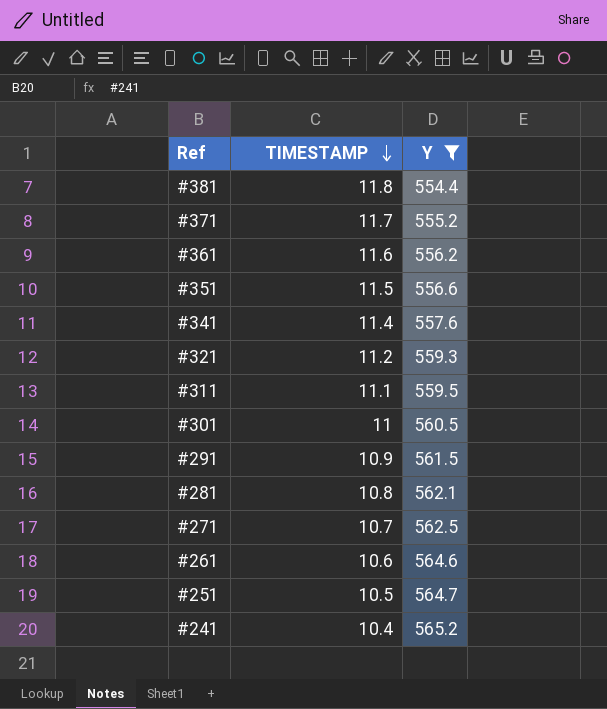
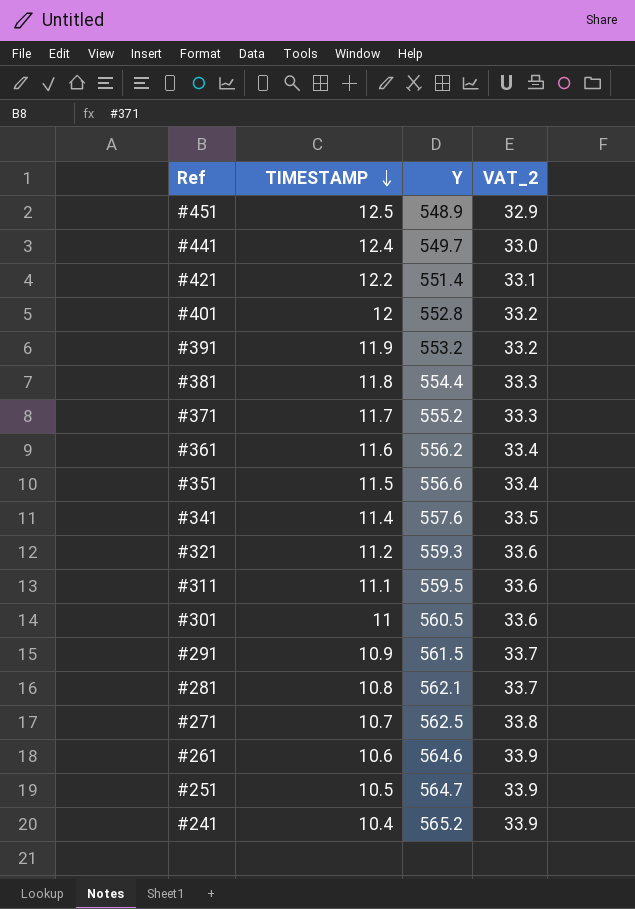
filter: Y >= 554.4 -> none
column VAT_2 | formula: none -> [Y] * 0.06

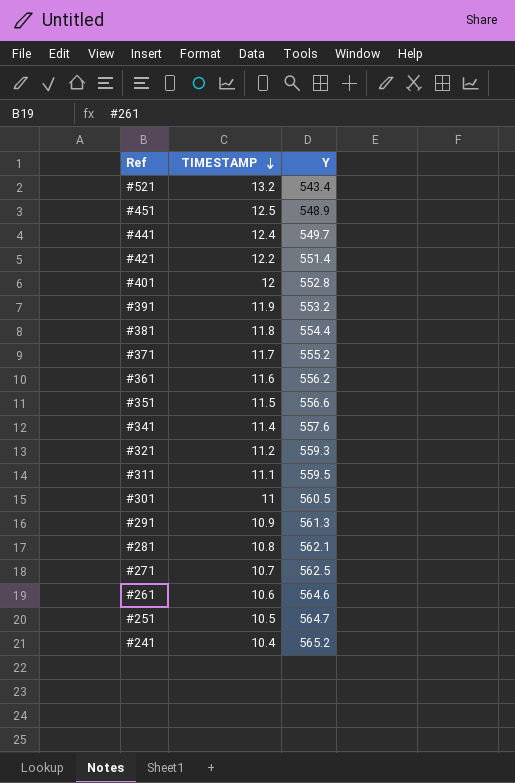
column VAT_2 | formula: [Y] * 0.06 -> none
row #521: none -> 13.2 | 543.4
#291 | Y: 561.5 -> 561.3

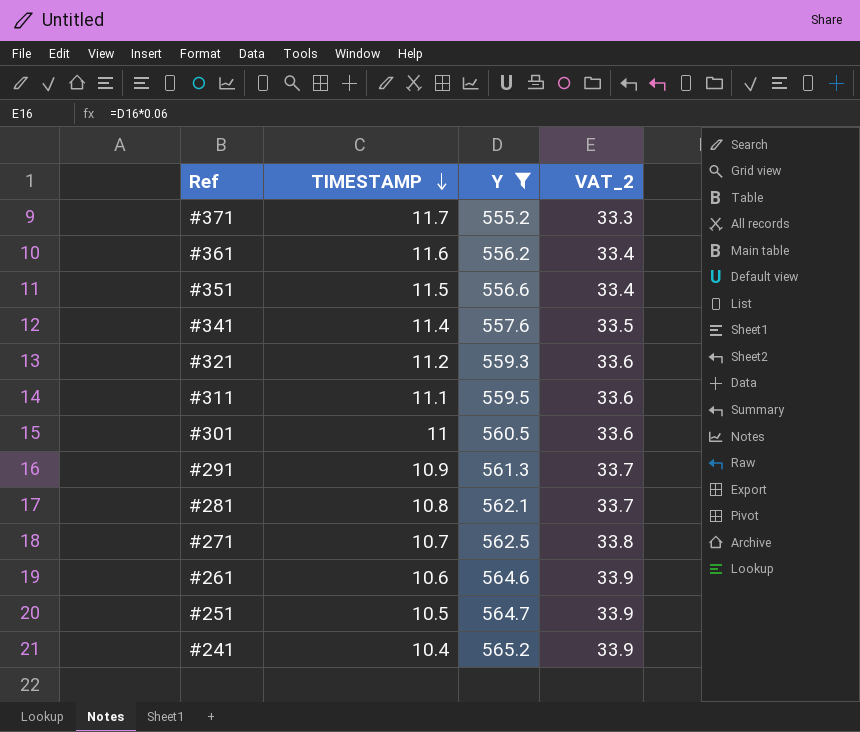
filter: none -> Y >= 555.2
column VAT_2 | formula: none -> [Y] * 0.06

